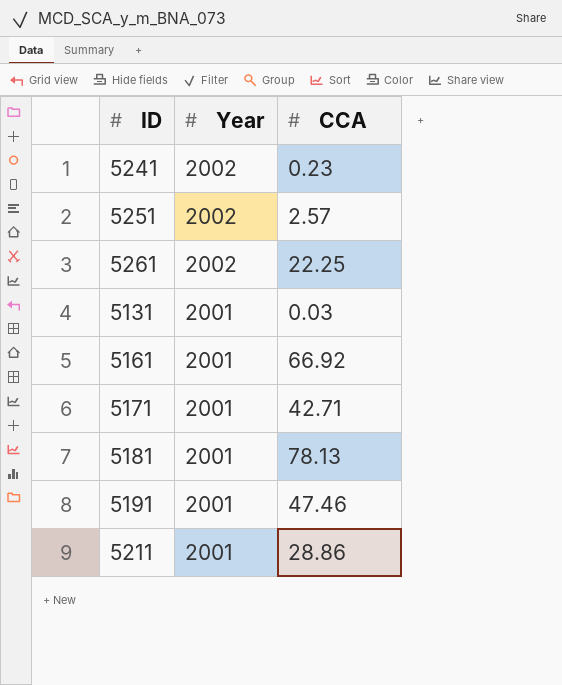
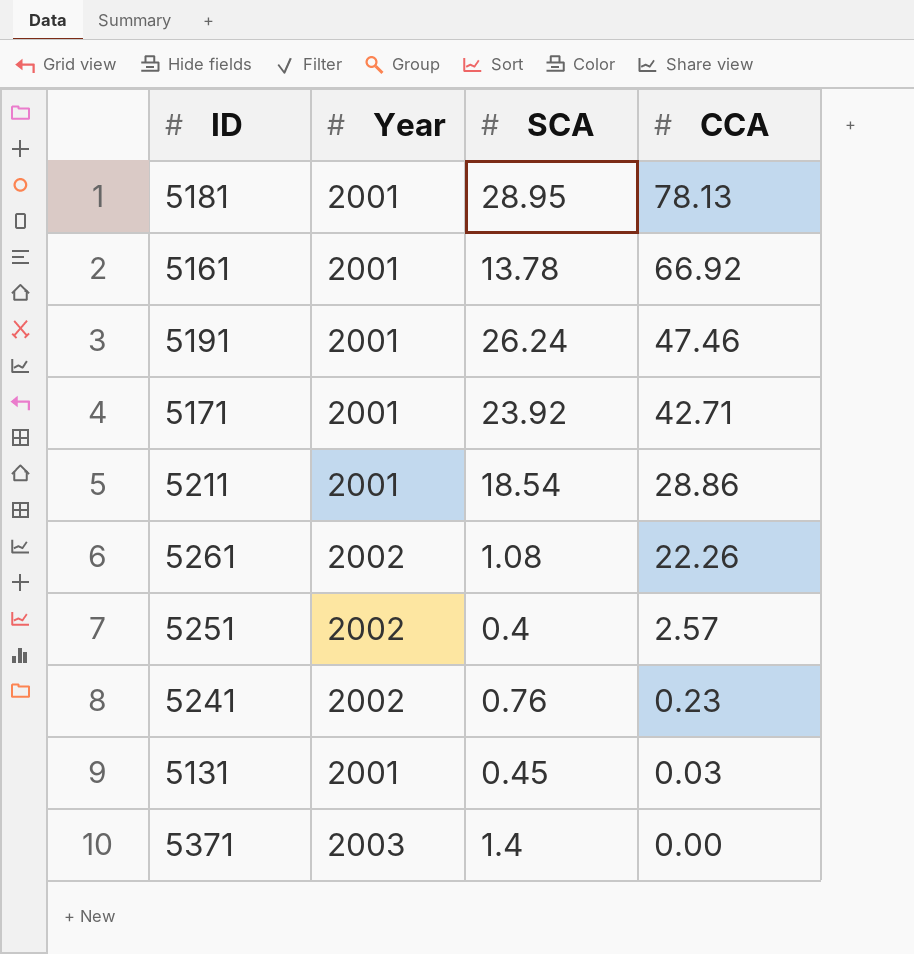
row order: Year descending -> CCA descending
column SCA | position: none -> 3
5261 | CCA: 22.25 -> 22.26
row 5371: none -> 2003 | 1.4 | 0.00

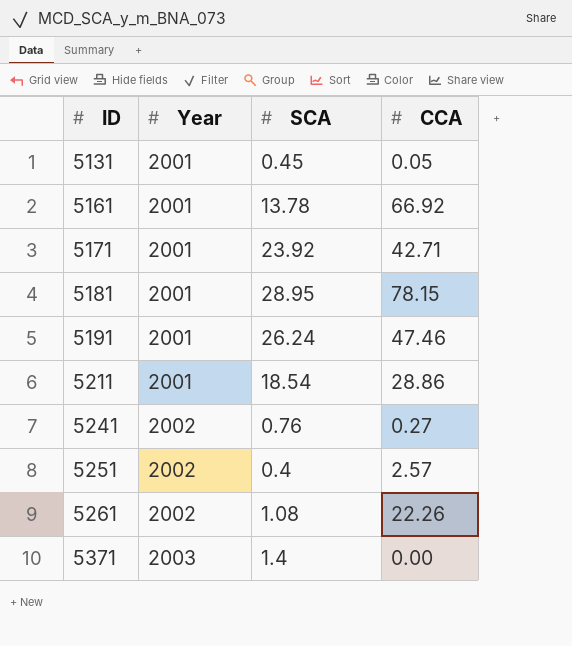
row order: CCA descending -> ID ascending
5131 | CCA: 0.03 -> 0.05
5181 | CCA: 78.13 -> 78.15
5241 | CCA: 0.23 -> 0.27

